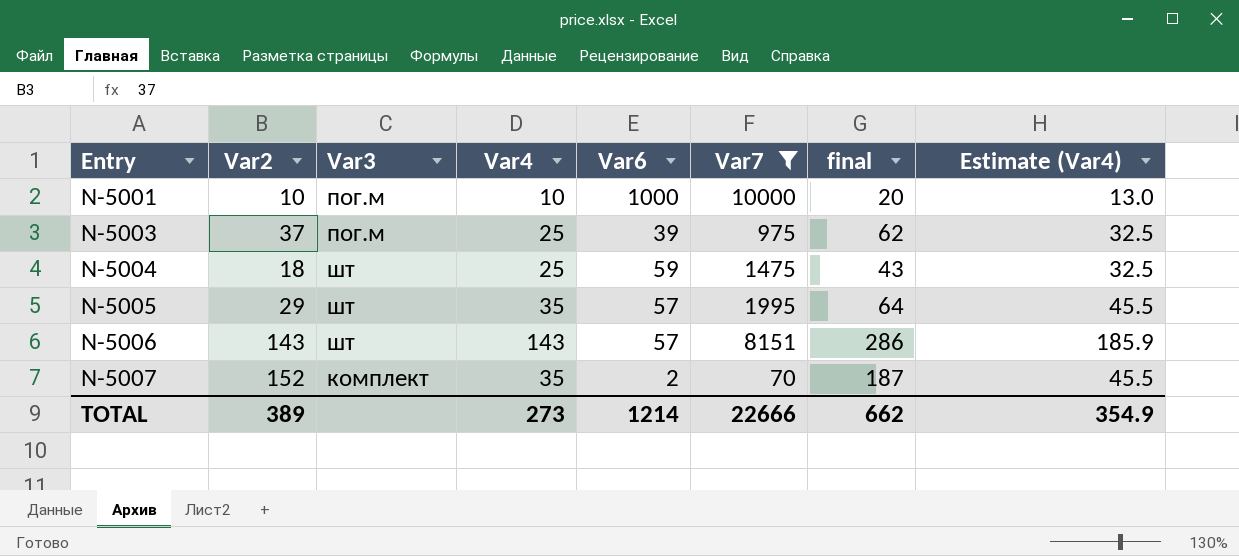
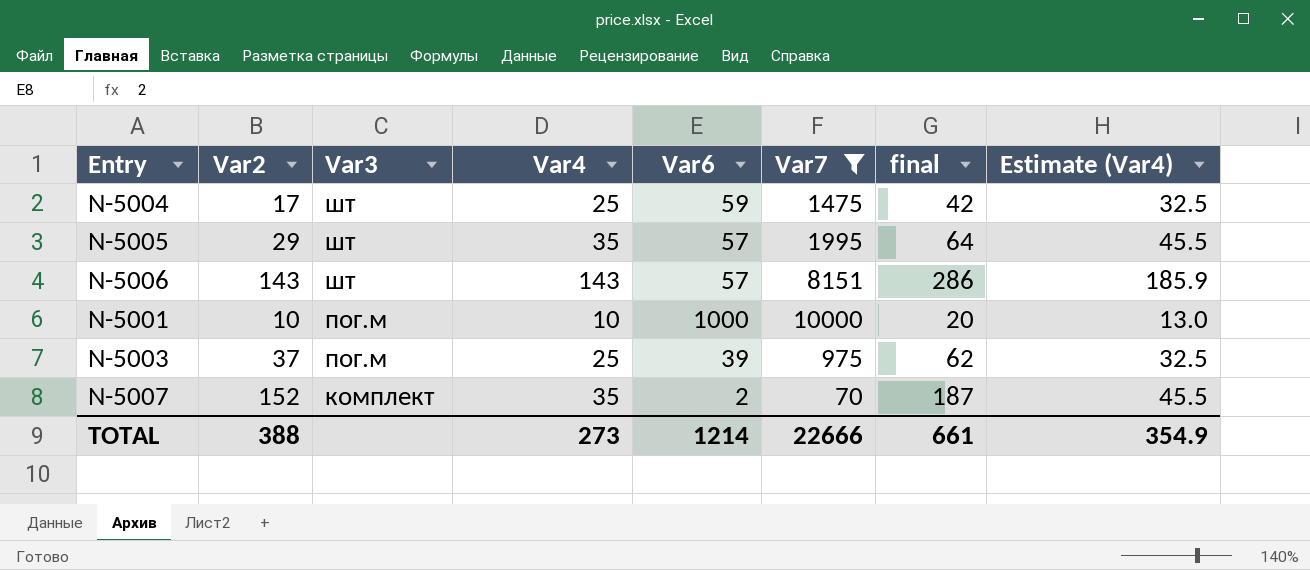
row order: Entry ascending -> Var3 descending
N-5004 | Var2: 18 -> 17
N-5004 | final: 43 -> 42
TOTAL | Var2: 389 -> 388
TOTAL | final: 662 -> 661

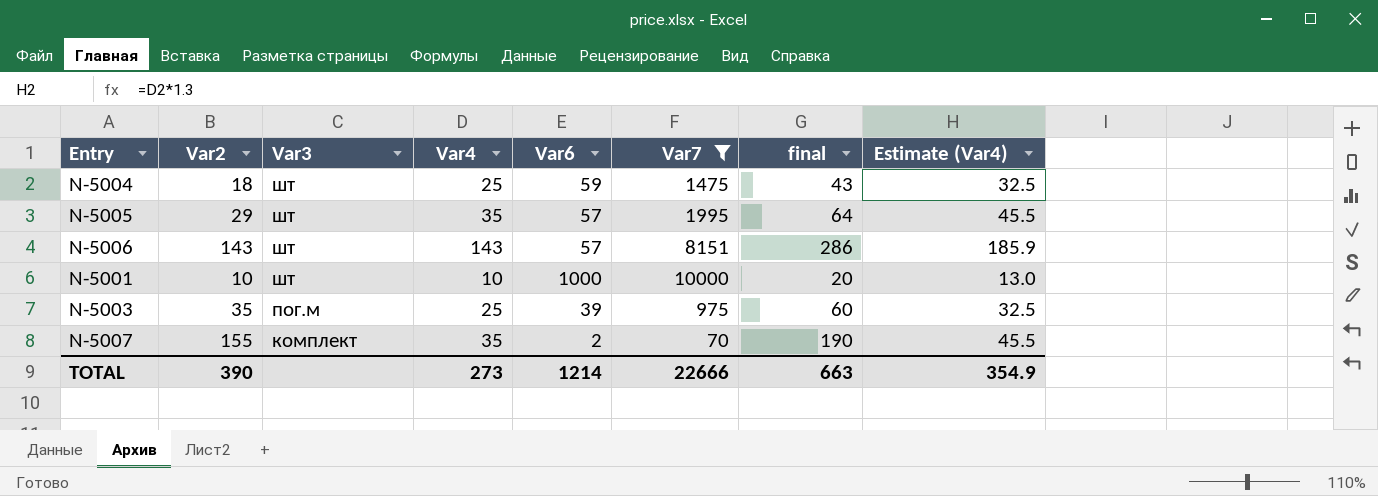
N-5004 | Var2: 17 -> 18
N-5004 | final: 42 -> 43
N-5001 | Var3: пог.м -> шт
N-5003 | Var2: 37 -> 35
N-5003 | final: 62 -> 60
N-5007 | Var2: 152 -> 155
N-5007 | final: 187 -> 190
TOTAL | Var2: 388 -> 390
TOTAL | final: 661 -> 663

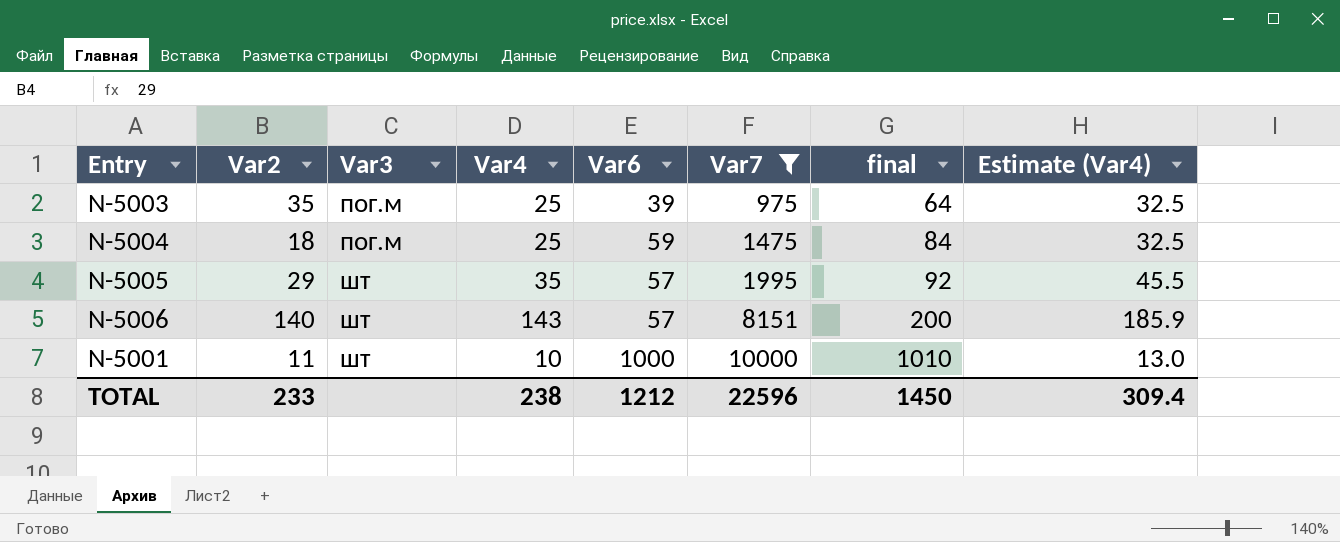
row order: Var3 descending -> Var3 ascending
column final | formula: [Var2] + [Var4] -> [Var4] + [Var6]
row N-5007: 155 | комплект | 35 | 2 | 70 | 190 | 45.5 -> none
N-5004 | Var3: шт -> пог.м
N-5006 | Var2: 143 -> 140
N-5001 | Var2: 10 -> 11
TOTAL | Var2: 390 -> 233
TOTAL | Var4: 273 -> 238
TOTAL | Var6: 1214 -> 1212
TOTAL | Var7: 22666 -> 22596
TOTAL | final: 663 -> 1450
TOTAL | Estimate (Var4): 354.9 -> 309.4

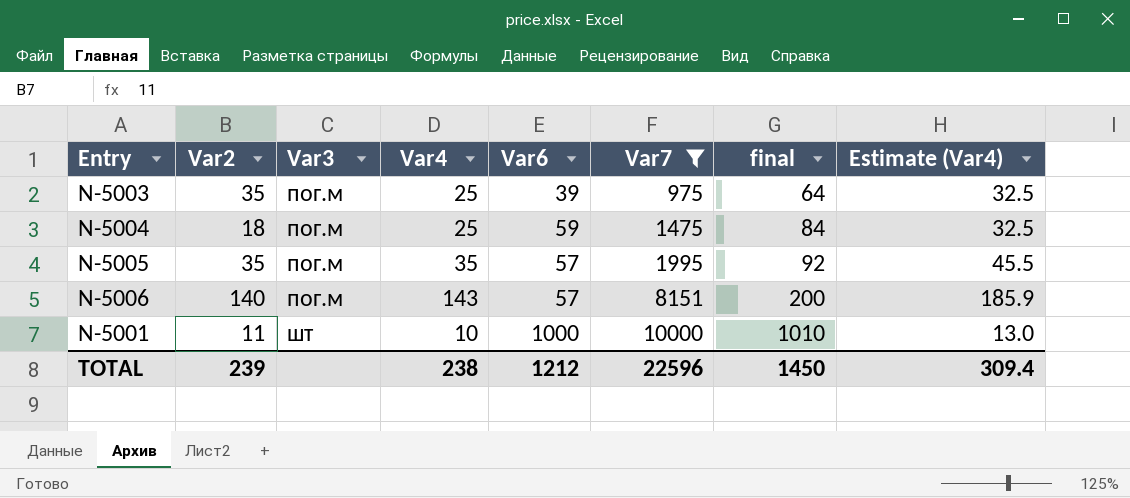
N-5005 | Var2: 29 -> 35
N-5005 | Var3: шт -> пог.м
N-5006 | Var3: шт -> пог.м
TOTAL | Var2: 233 -> 239

